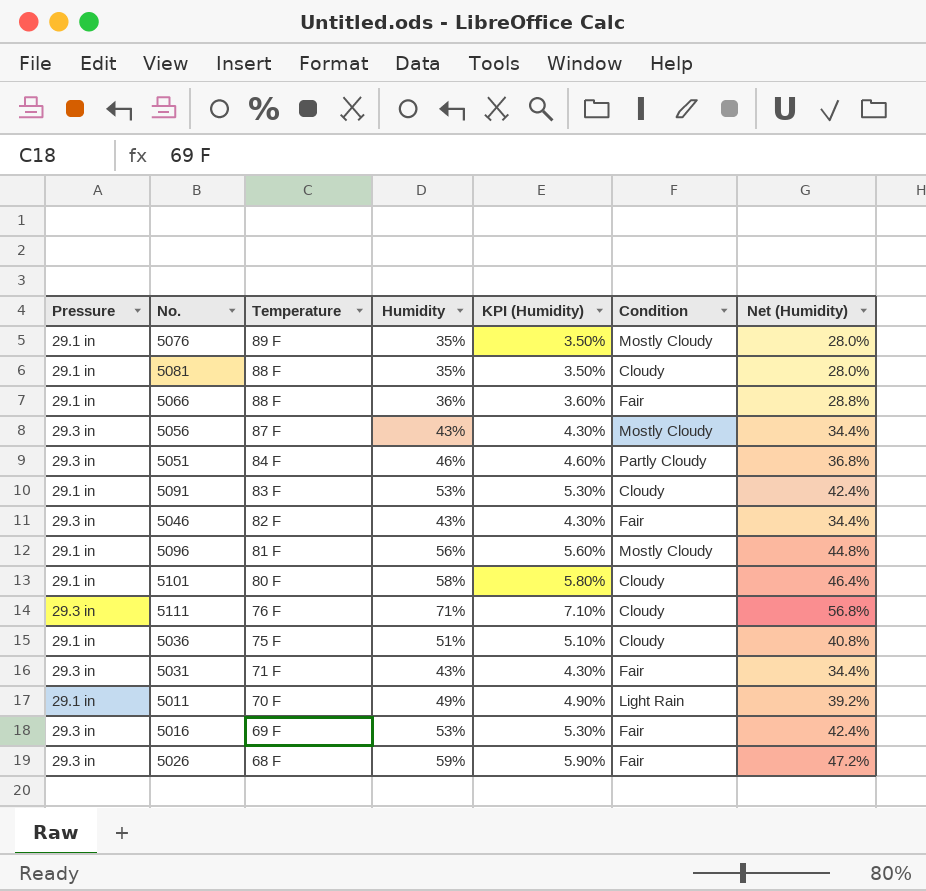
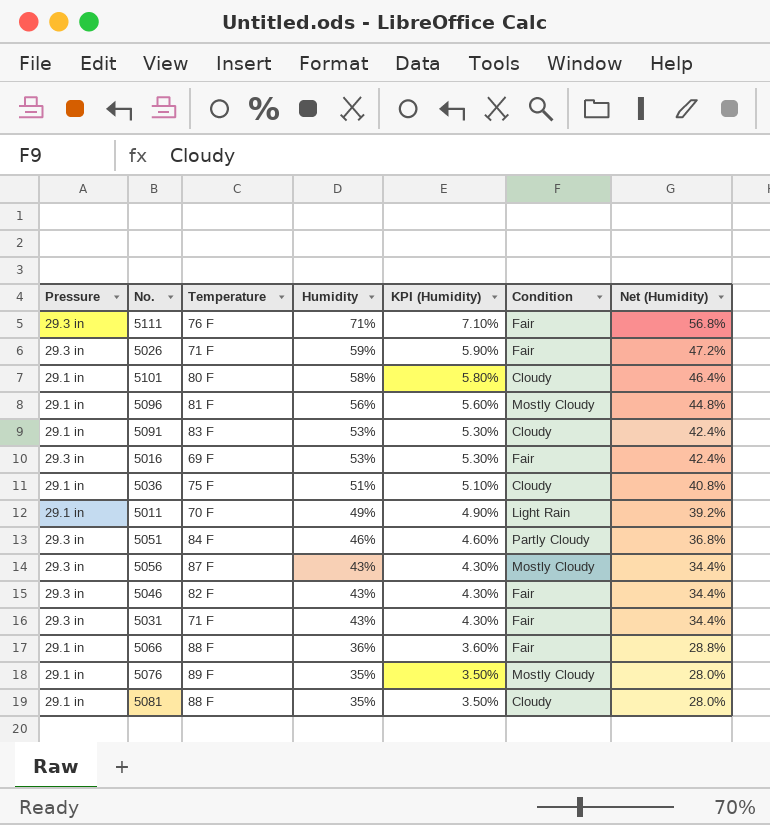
row order: Temperature descending -> Humidity descending
5111 | Condition: Cloudy -> Fair
5026 | Temperature: 68 F -> 71 F

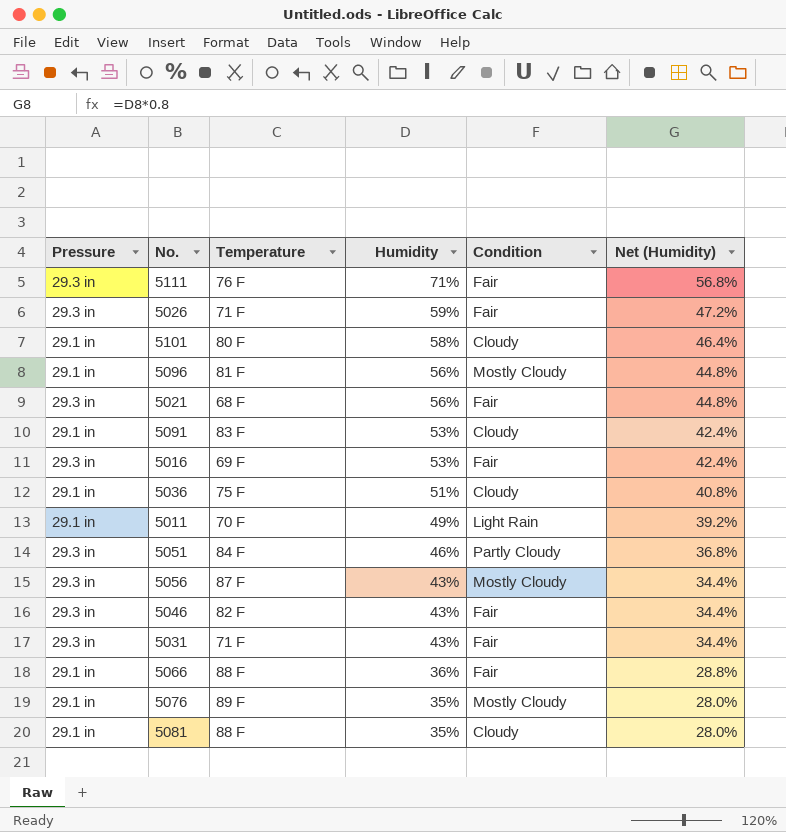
column KPI (Humidity) | formula: [Humidity] * 0.1 -> none
row 5021: none -> 29.3 in | 68 F | 56% | Fair | 44.8%

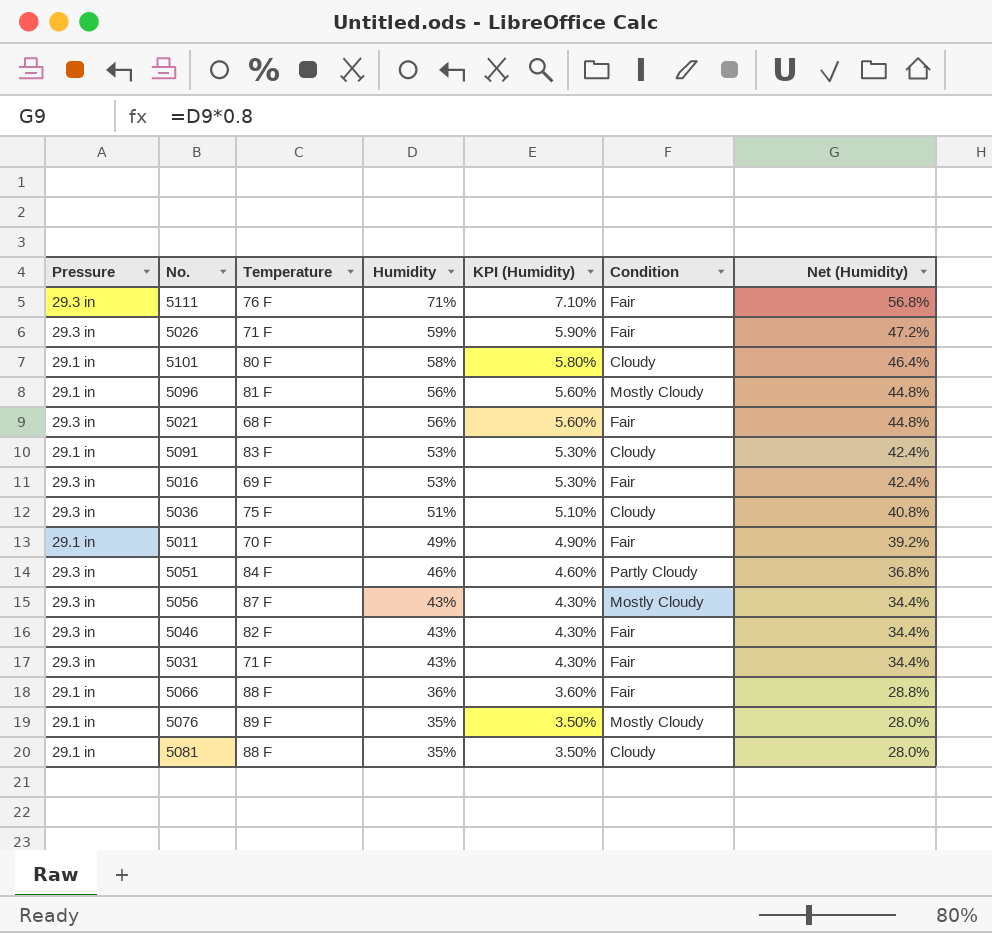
column KPI (Humidity) | formula: none -> [Humidity] * 0.1
5036 | Pressure: 29.1 in -> 29.3 in
5011 | Condition: Light Rain -> Fair

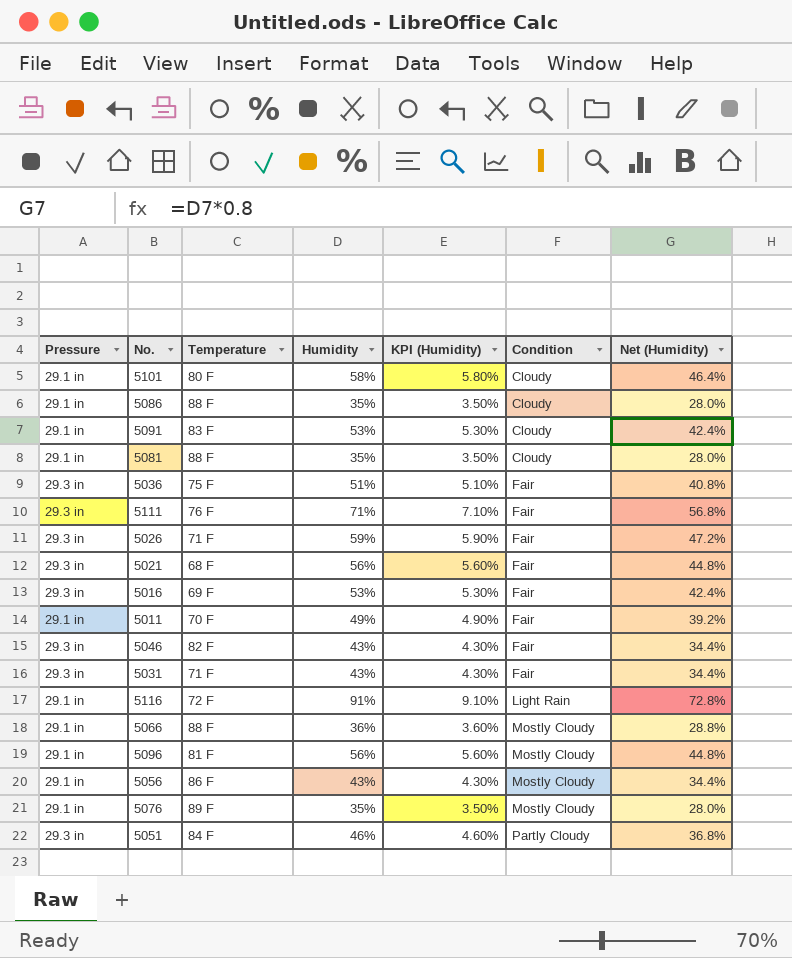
row order: Humidity descending -> Condition ascending
row 5086: none -> 29.1 in | 88 F | 35% | 3.50% | Cloudy | 28.0%
5036 | Condition: Cloudy -> Fair
row 5116: none -> 29.1 in | 72 F | 91% | 9.10% | Light Rain | 72.8%
5066 | Condition: Fair -> Mostly Cloudy
5056 | Pressure: 29.3 in -> 29.1 in
5056 | Temperature: 87 F -> 86 F

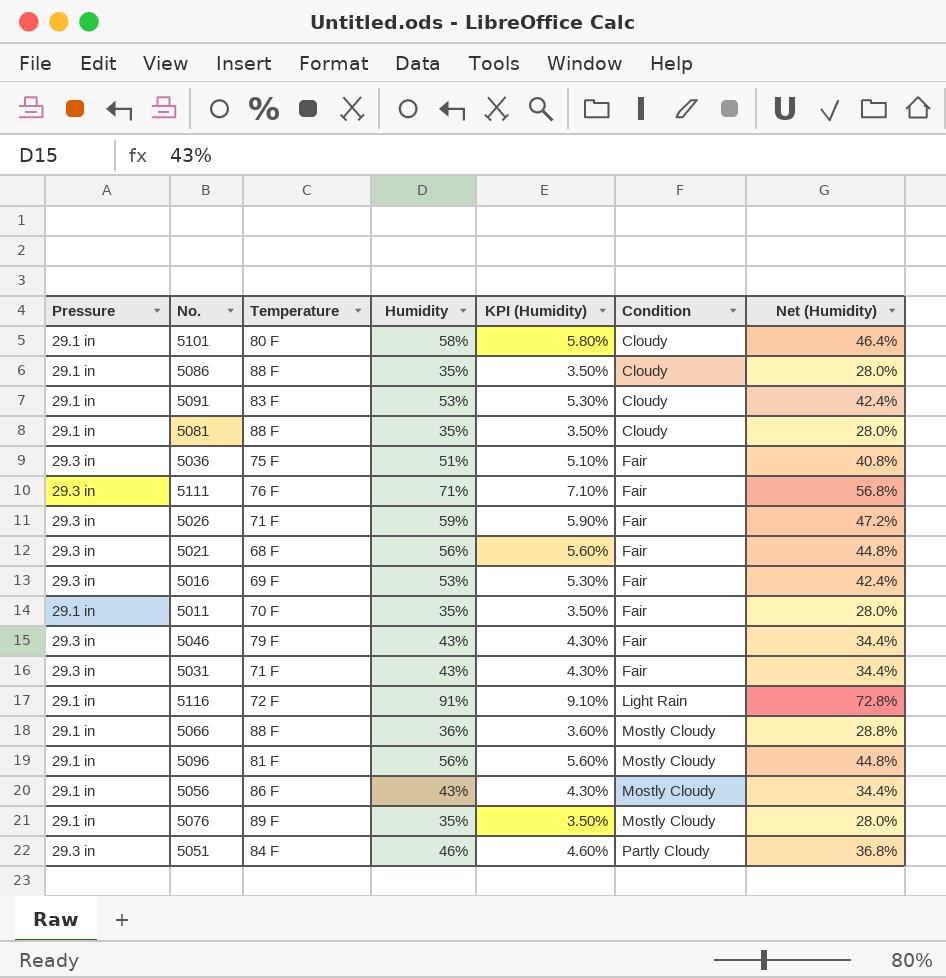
5011 | Humidity: 49% -> 35%
5011 | KPI (Humidity): 4.90% -> 3.50%
5011 | Net (Humidity): 39.2% -> 28.0%
5046 | Temperature: 82 F -> 79 F

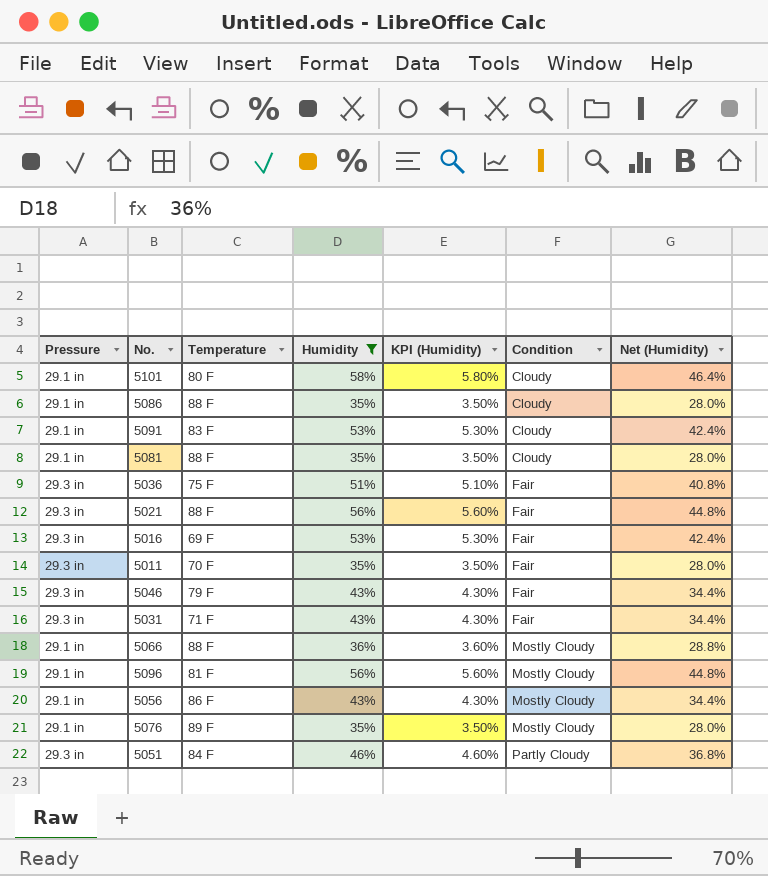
filter: none -> Humidity <= 58%
5021 | Temperature: 68 F -> 88 F
5011 | Pressure: 29.1 in -> 29.3 in

